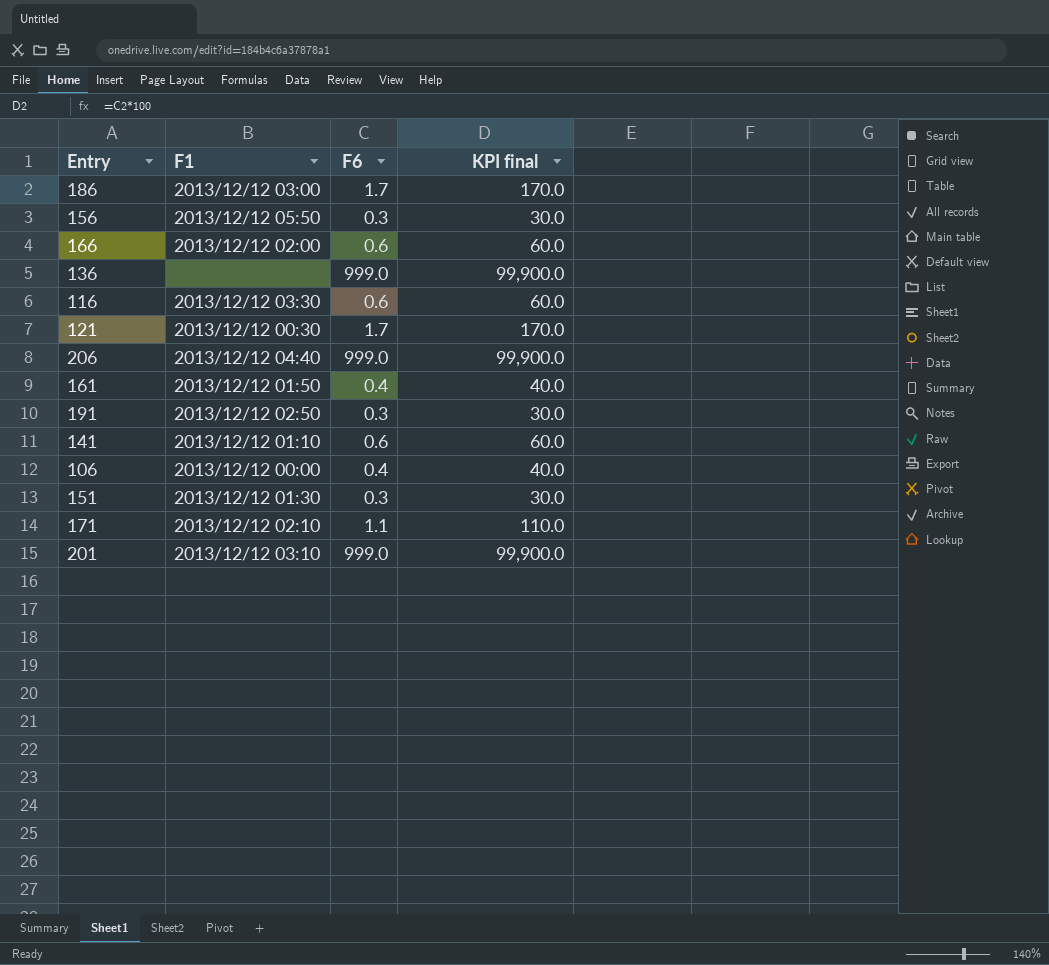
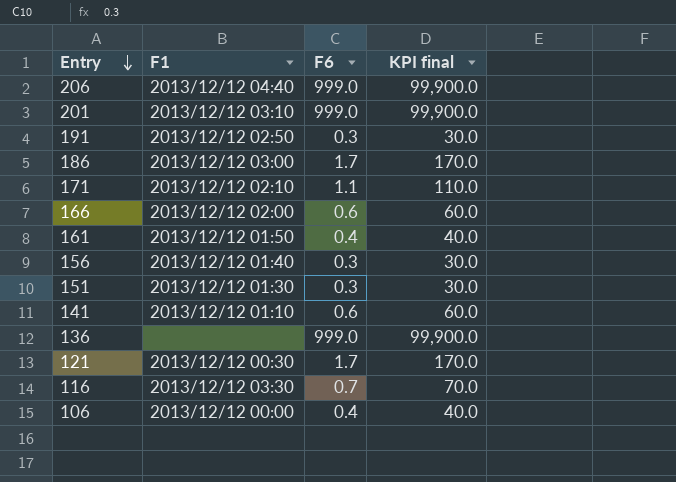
row order: none -> Entry descending
156 | F1: 2013/12/12 05:50 -> 2013/12/12 01:40
116 | F6: 0.6 -> 0.7
116 | KPI final: 60.0 -> 70.0

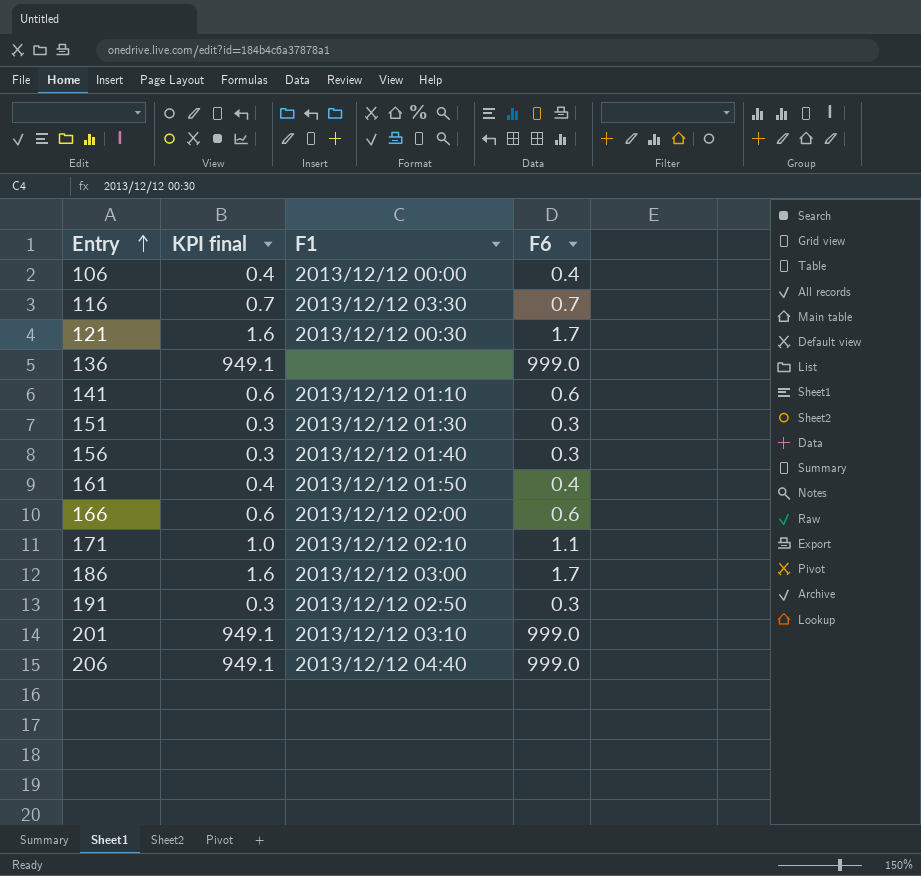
row order: Entry descending -> Entry ascending
column KPI final | formula: [F6] * 100 -> [F6] * 0.95
column KPI final | position: 4 -> 2

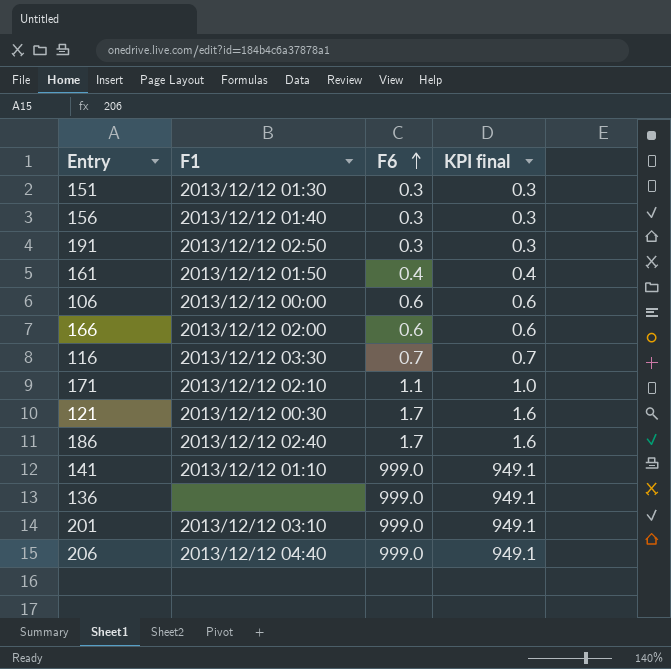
row order: Entry ascending -> F6 ascending
column KPI final | position: 2 -> 4
106 | F6: 0.4 -> 0.6
106 | KPI final: 0.4 -> 0.6
186 | F1: 2013/12/12 03:00 -> 2013/12/12 02:40
141 | F6: 0.6 -> 999.0
141 | KPI final: 0.6 -> 949.1

